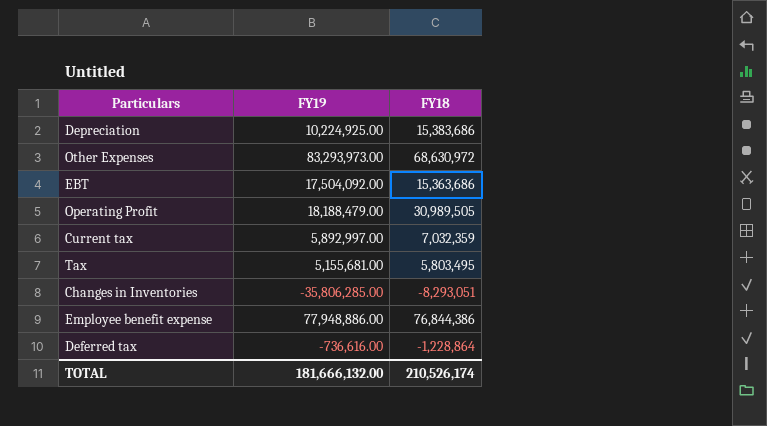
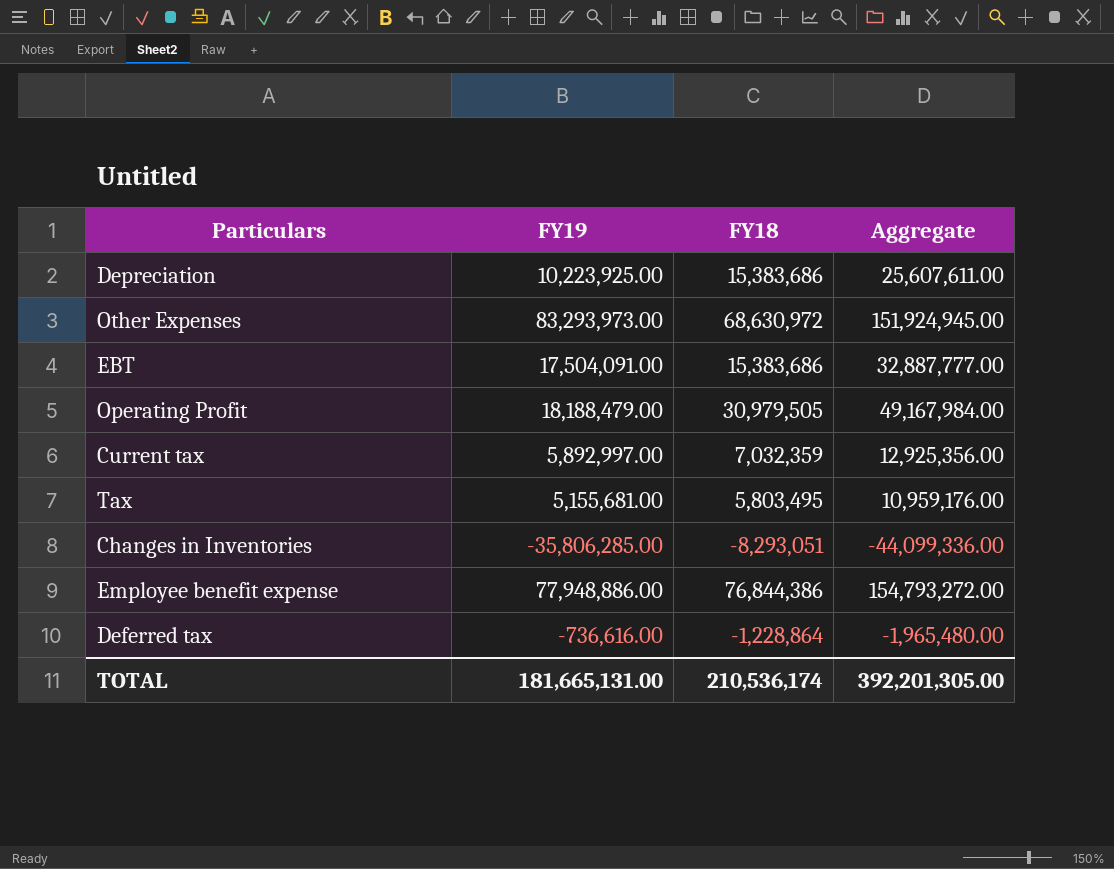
column Aggregate | formula: none -> [FY19] + [FY18]
Depreciation | FY19: 10,224,925.00 -> 10,223,925.00
EBT | FY19: 17,504,092.00 -> 17,504,091.00
EBT | FY18: 15,363,686 -> 15,383,686
Operating Profit | FY18: 30,989,505 -> 30,979,505
TOTAL | FY19: 181,666,132.00 -> 181,665,131.00
TOTAL | FY18: 210,526,174 -> 210,536,174

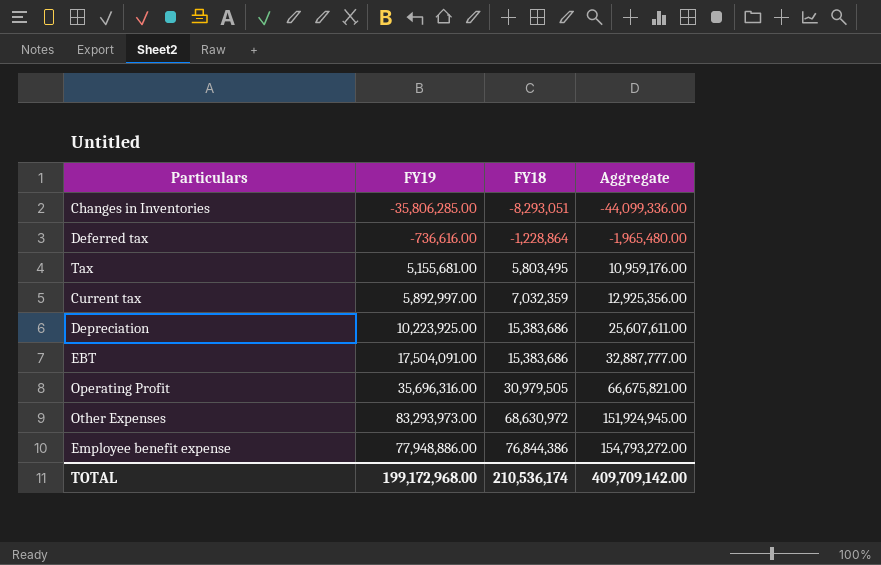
row order: none -> FY18 ascending
Operating Profit | FY19: 18,188,479.00 -> 35,696,316.00
Operating Profit | Aggregate: 49,167,984.00 -> 66,675,821.00
TOTAL | FY19: 181,665,131.00 -> 199,172,968.00
TOTAL | Aggregate: 392,201,305.00 -> 409,709,142.00

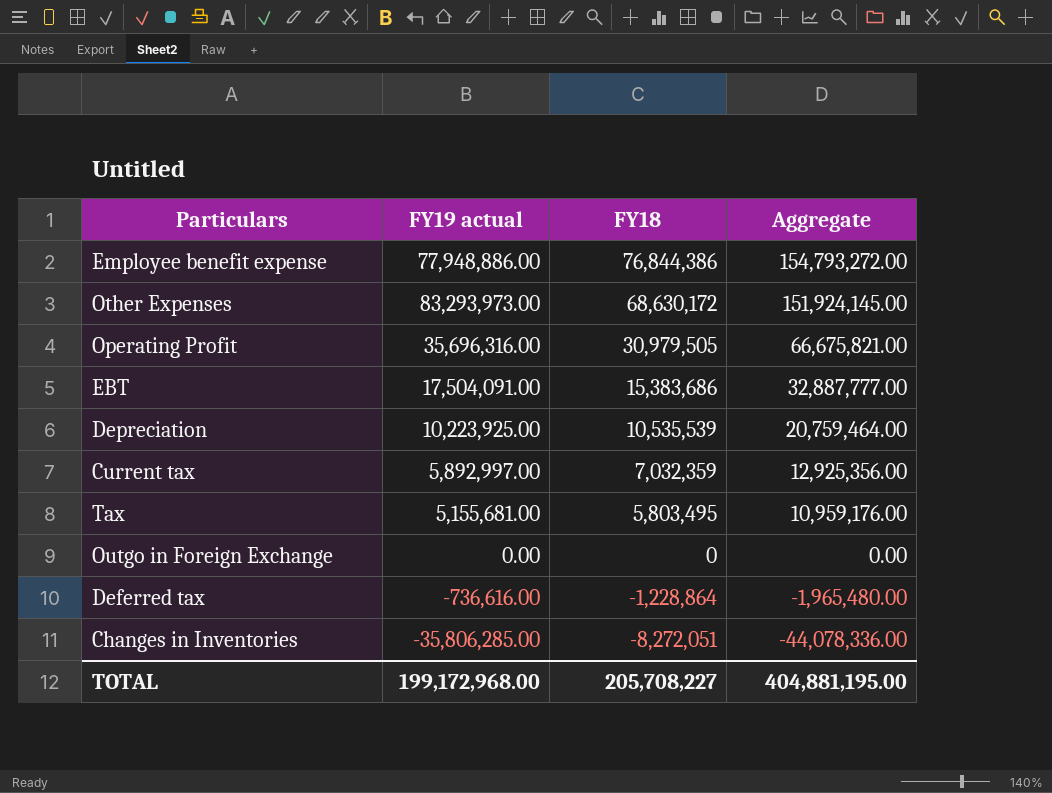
row order: FY18 ascending -> FY18 descending
column name: FY19 -> FY19 actual
Other Expenses | FY18: 68,630,972 -> 68,630,172
Other Expenses | Aggregate: 151,924,945.00 -> 151,924,145.00
Depreciation | FY18: 15,383,686 -> 10,535,539
Depreciation | Aggregate: 25,607,611.00 -> 20,759,464.00
row Outgo in Foreign Exchange: none -> 0.00 | 0 | 0.00
Changes in Inventories | FY18: -8,293,051 -> -8,272,051
Changes in Inventories | Aggregate: -44,099,336.00 -> -44,078,336.00
TOTAL | FY18: 210,536,174 -> 205,708,227
TOTAL | Aggregate: 409,709,142.00 -> 404,881,195.00

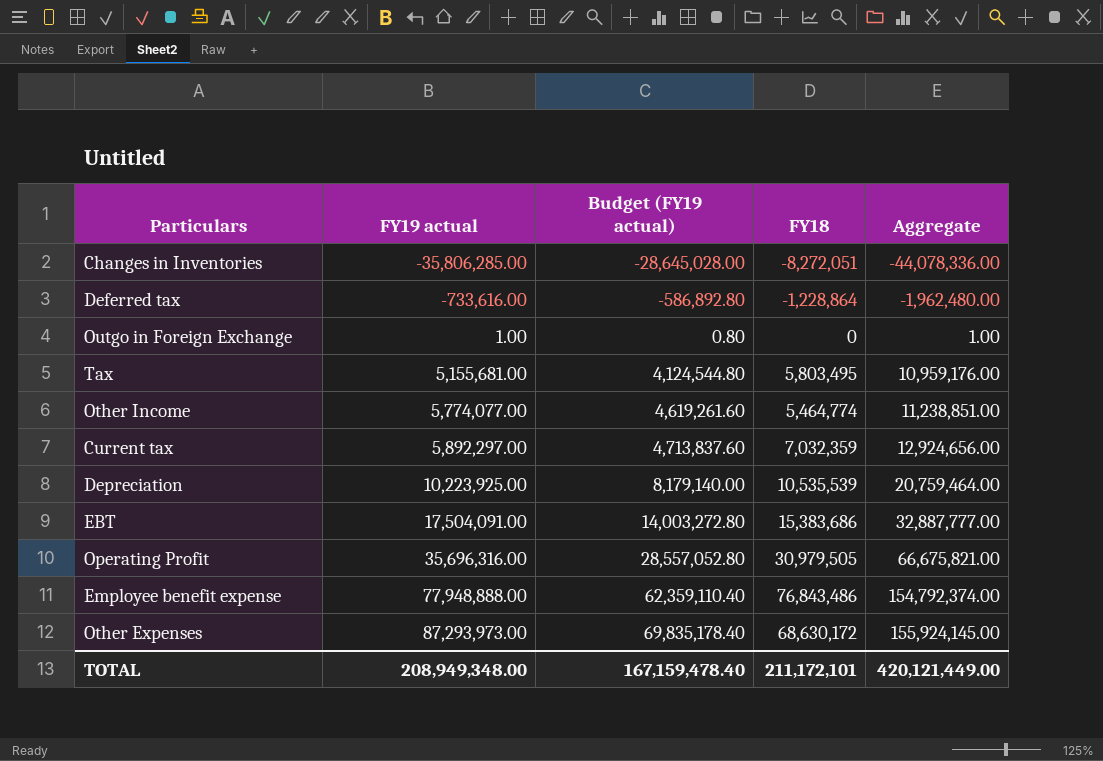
row order: FY18 descending -> FY19 actual ascending
column Budget (FY19 actual) | formula: none -> [FY19 actual] * 0.8
Deferred tax | FY19 actual: -736,616.00 -> -733,616.00
Deferred tax | Aggregate: -1,965,480.00 -> -1,962,480.00
Outgo in Foreign Exchange | FY19 actual: 0.00 -> 1.00
Outgo in Foreign Exchange | Aggregate: 0.00 -> 1.00
row Other Income: none -> 5,774,077.00 | 4,619,261.60 | 5,464,774 | 11,238,851.00
Current tax | FY19 actual: 5,892,997.00 -> 5,892,297.00
Current tax | Aggregate: 12,925,356.00 -> 12,924,656.00
Employee benefit expense | FY19 actual: 77,948,886.00 -> 77,948,888.00
Employee benefit expense | FY18: 76,844,386 -> 76,843,486
Employee benefit expense | Aggregate: 154,793,272.00 -> 154,792,374.00
Other Expenses | FY19 actual: 83,293,973.00 -> 87,293,973.00
Other Expenses | Aggregate: 151,924,145.00 -> 155,924,145.00
TOTAL | FY19 actual: 199,172,968.00 -> 208,949,348.00
TOTAL | FY18: 205,708,227 -> 211,172,101
TOTAL | Aggregate: 404,881,195.00 -> 420,121,449.00

